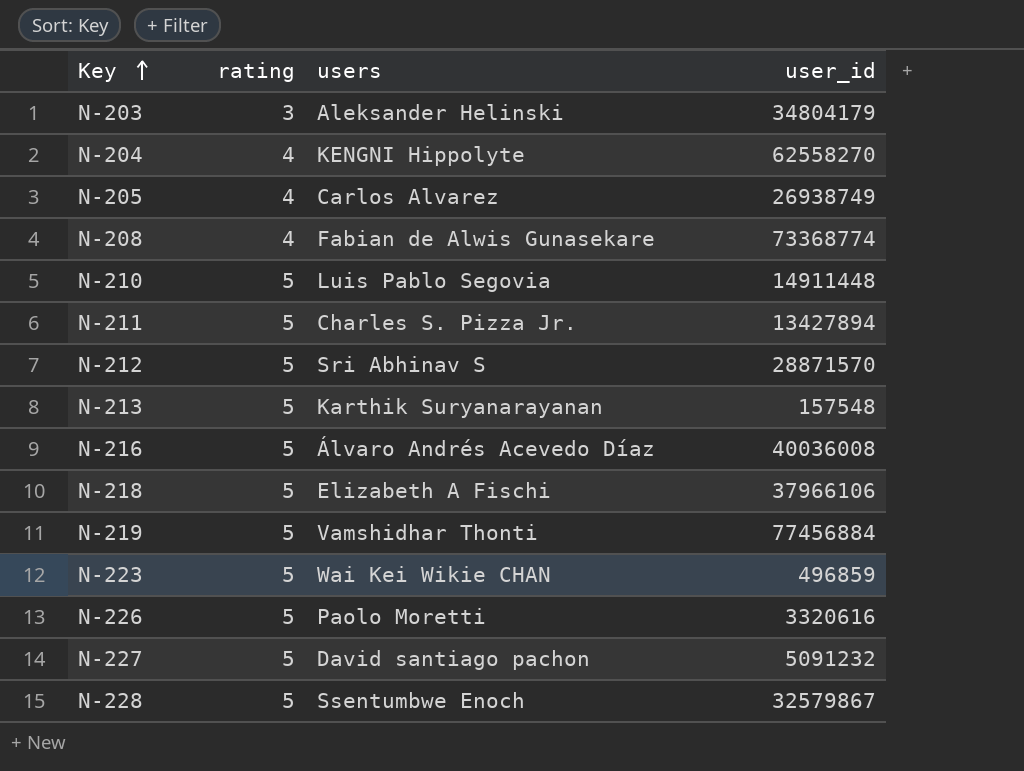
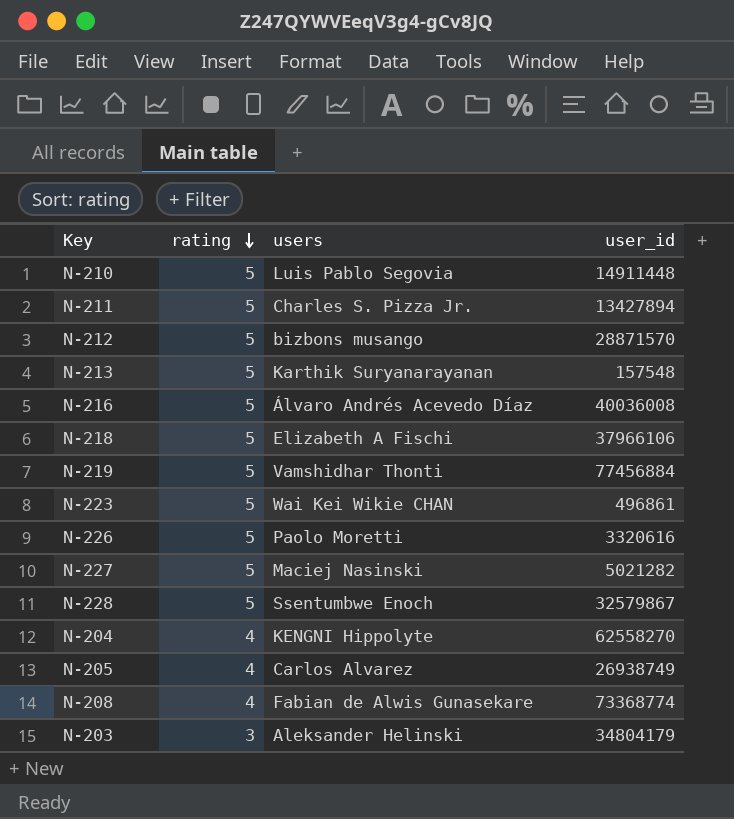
row order: Key ascending -> rating descending
N-212 | users: Sri Abhinav S -> bizbons musango
N-223 | user_id: 496859 -> 496861
N-227 | users: David santiago pachon -> Maciej Nasinski
N-227 | user_id: 5091232 -> 5021282

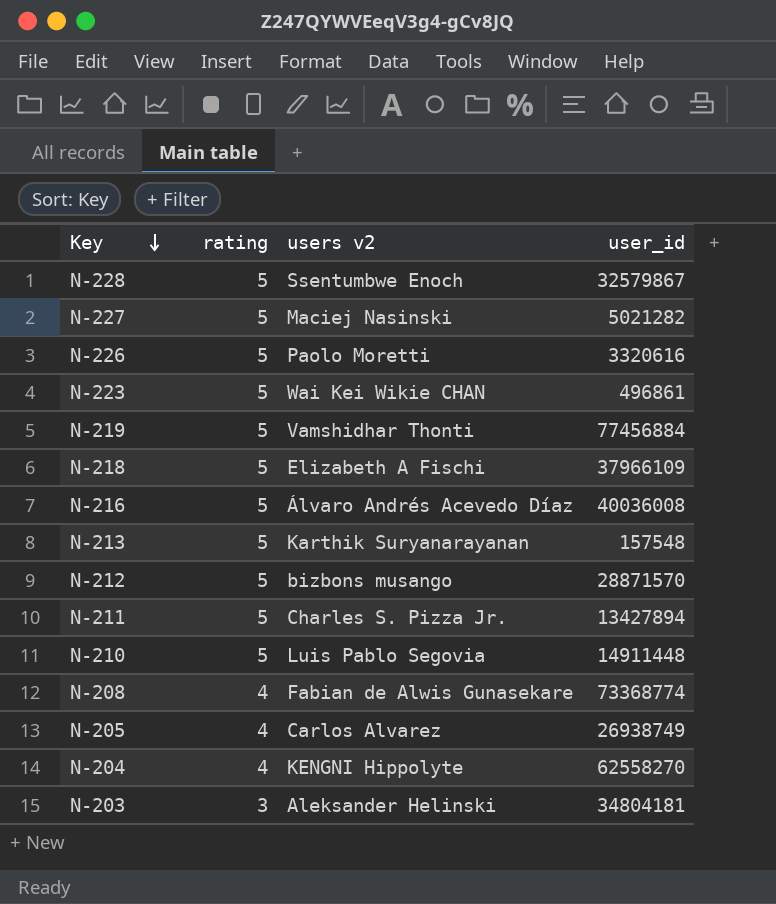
row order: rating descending -> Key descending
column name: users -> users v2
N-218 | user_id: 37966106 -> 37966109
N-203 | user_id: 34804179 -> 34804181

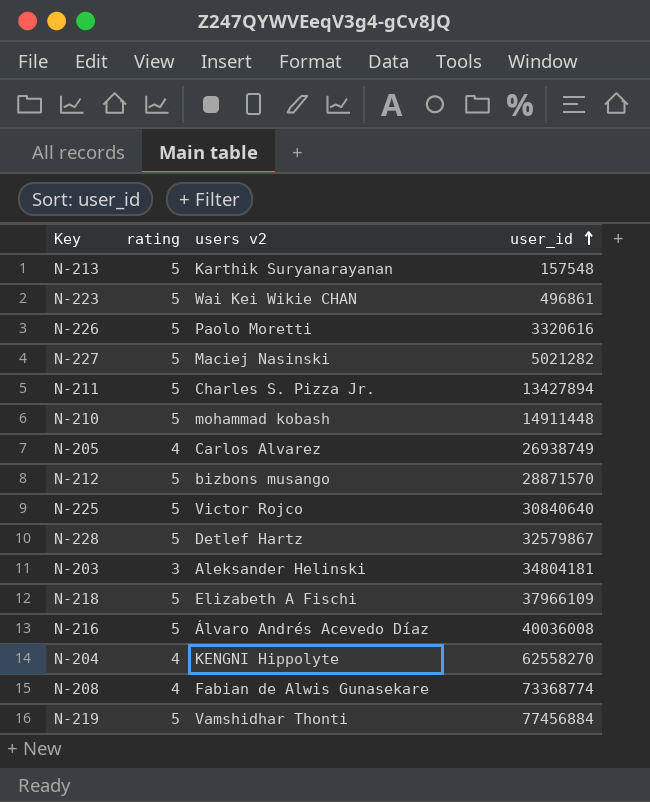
row order: Key descending -> user_id ascending
N-210 | users v2: Luis Pablo Segovia -> mohammad kobash
row N-225: none -> 5 | Victor Rojco | 30840640
N-228 | users v2: Ssentumbwe Enoch -> Detlef Hartz

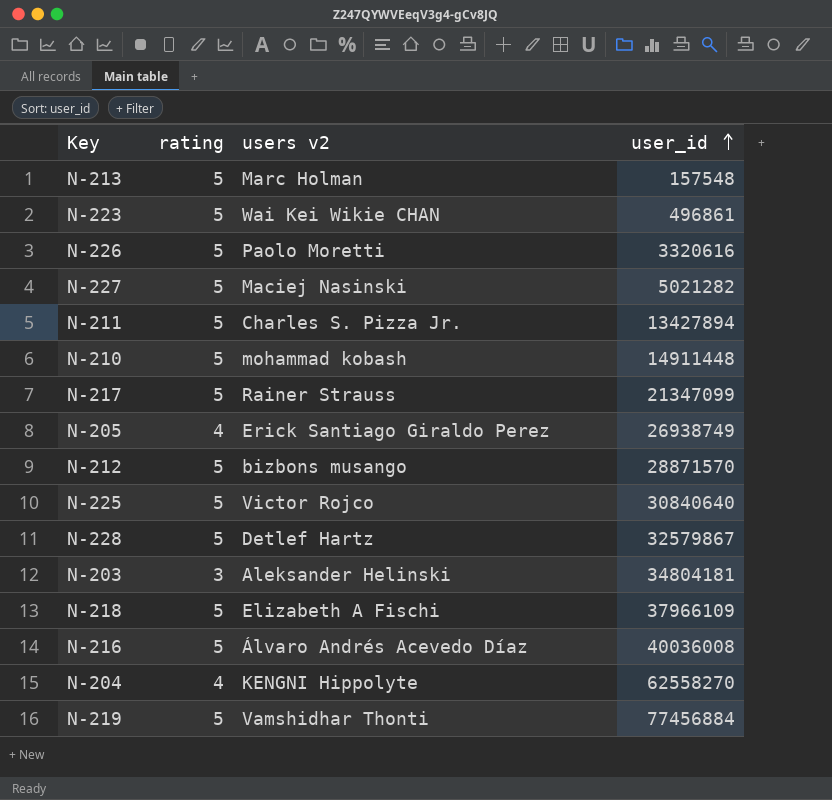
row N-208: 4 | Fabian de Alwis Gunasekare | 73368774 -> none
N-213 | users v2: Karthik Suryanarayanan -> Marc Holman
row N-217: none -> 5 | Rainer Strauss | 21347099
N-205 | users v2: Carlos Alvarez -> Erick Santiago Giraldo Perez

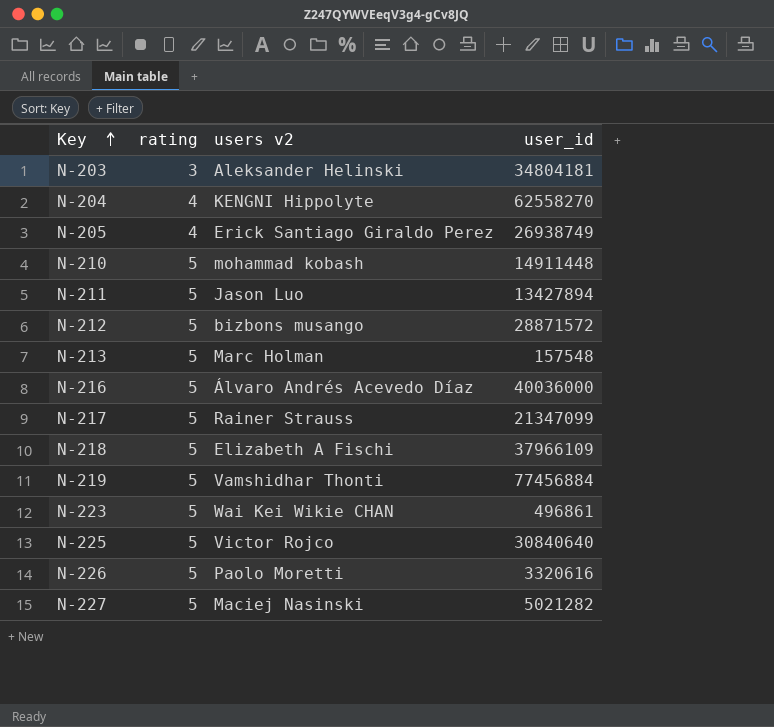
row order: user_id ascending -> Key ascending
row N-228: 5 | Detlef Hartz | 32579867 -> none
N-211 | users v2: Charles S. Pizza Jr. -> Jason Luo
N-212 | user_id: 28871570 -> 28871572
N-216 | user_id: 40036008 -> 40036000

